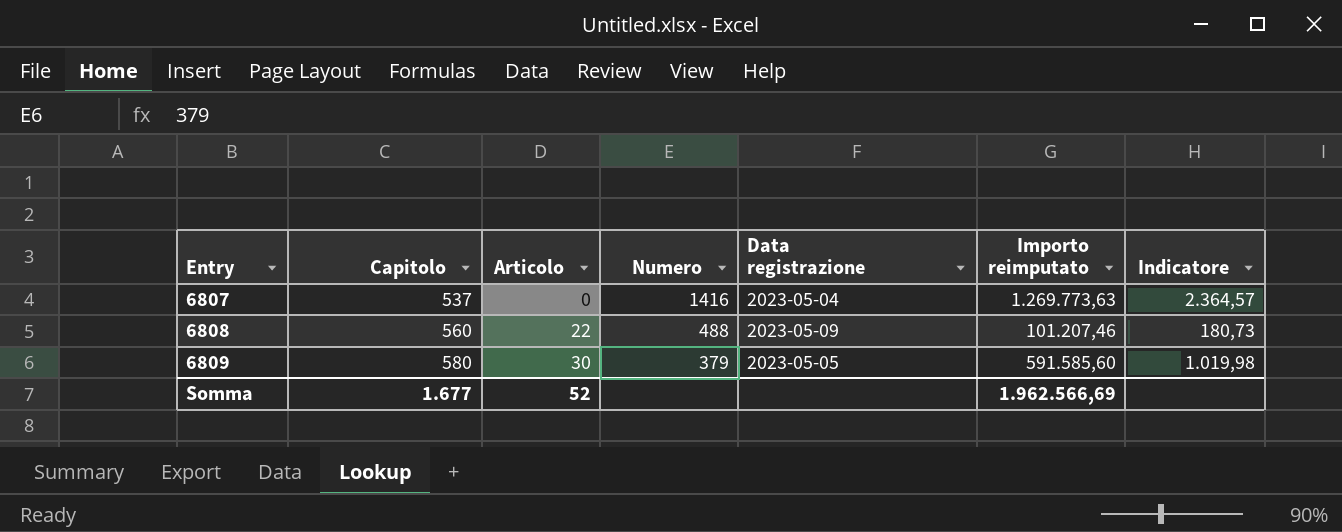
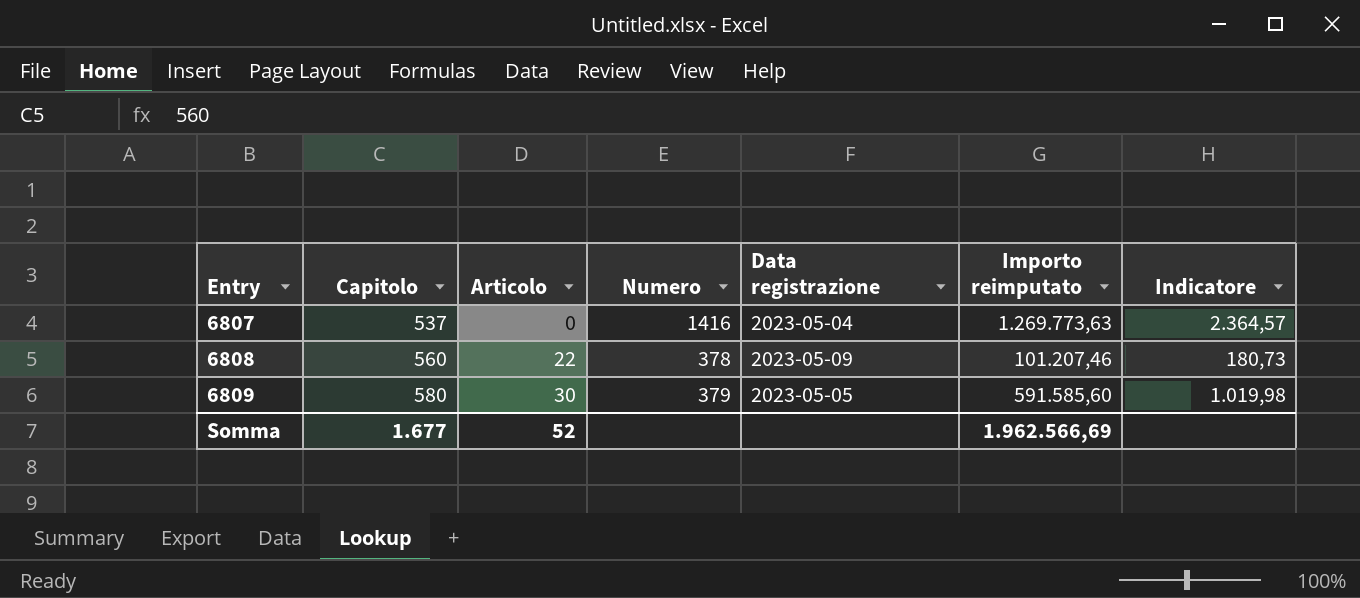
6808 | Numero: 488 -> 378

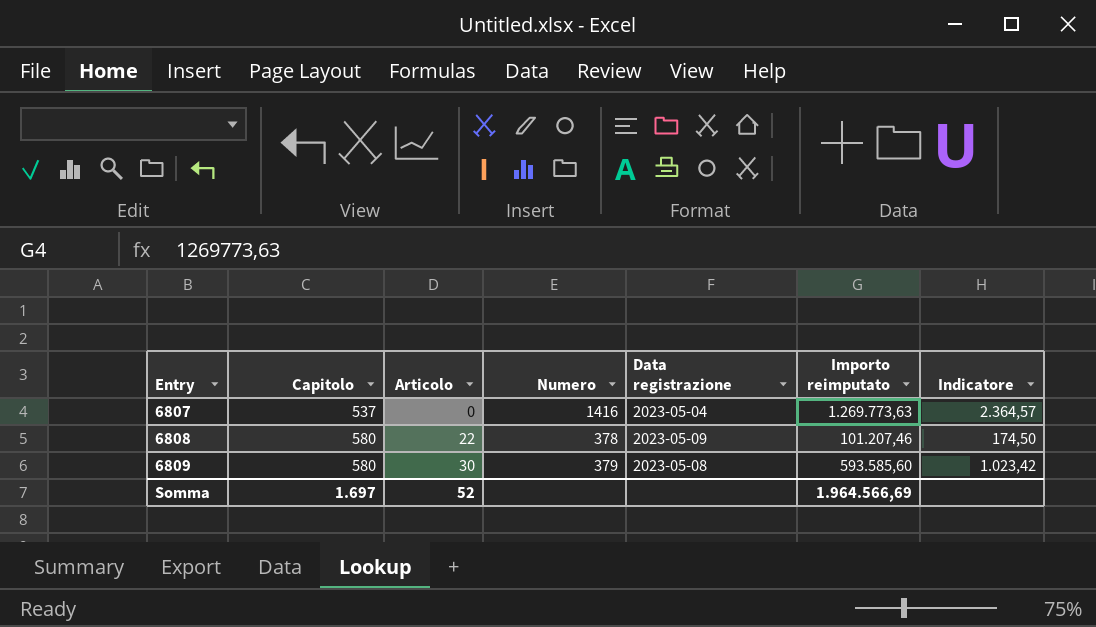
6808 | Capitolo: 560 -> 580
6808 | Indicatore: 180,73 -> 174,50
6809 | Data registrazione: 2023-05-05 -> 2023-05-08
6809 | Importo reimputato: 591.585,60 -> 593.585,60
6809 | Indicatore: 1.019,98 -> 1.023,42
Somma | Capitolo: 1.677 -> 1.697
Somma | Importo reimputato: 1.962.566,69 -> 1.964.566,69

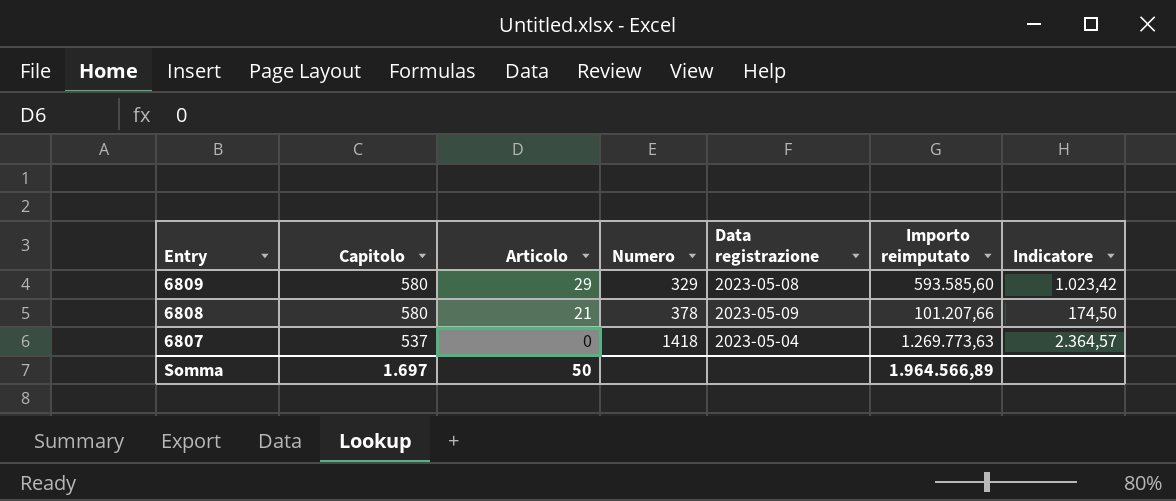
row order: Entry ascending -> Entry descending
6809 | Articolo: 30 -> 29
6809 | Numero: 379 -> 329
6808 | Articolo: 22 -> 21
6808 | Importo reimputato: 101.207,46 -> 101.207,66
6807 | Numero: 1416 -> 1418
Somma | Articolo: 52 -> 50
Somma | Importo reimputato: 1.964.566,69 -> 1.964.566,89

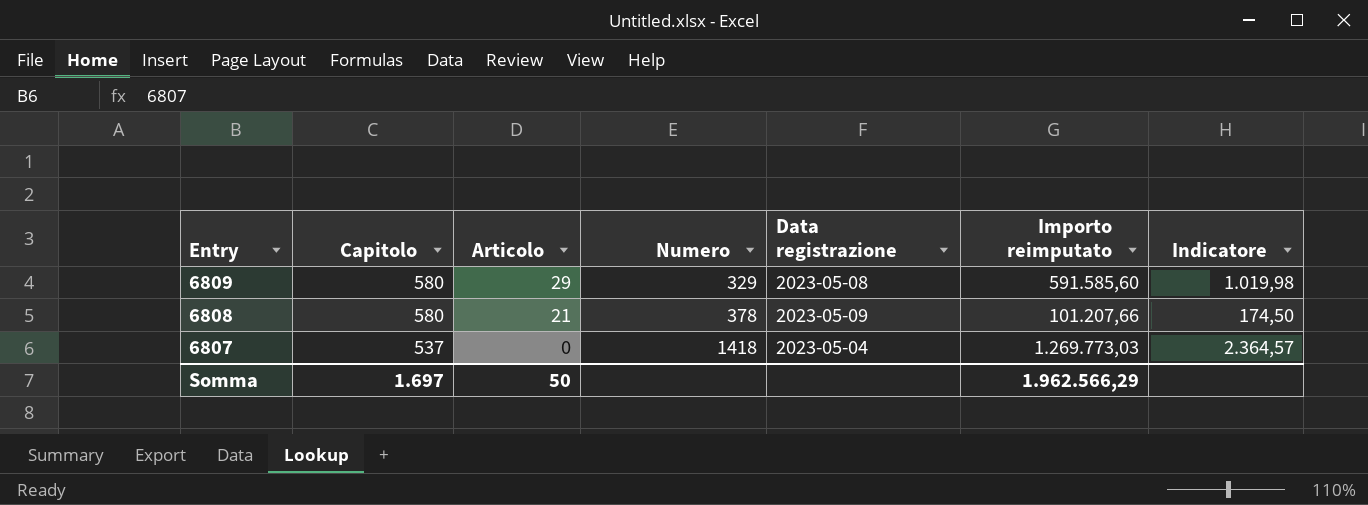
6809 | Importo reimputato: 593.585,60 -> 591.585,60
6809 | Indicatore: 1.023,42 -> 1.019,98
6807 | Importo reimputato: 1.269.773,63 -> 1.269.773,03
Somma | Importo reimputato: 1.964.566,89 -> 1.962.566,29

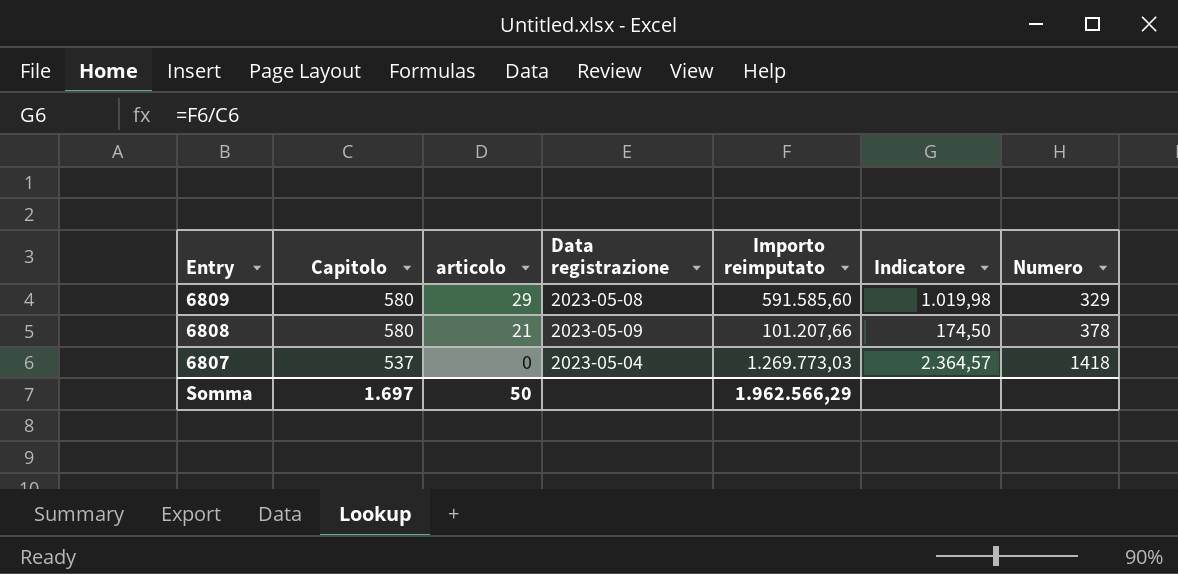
column name: Articolo -> articolo
column Numero | position: 4 -> 7

